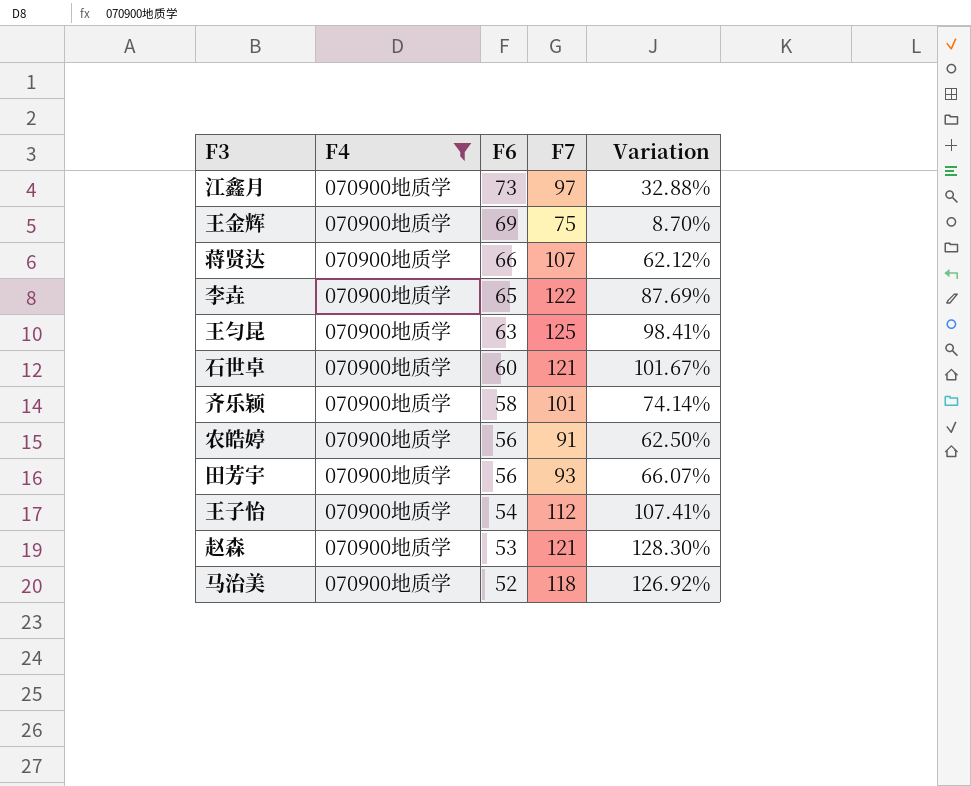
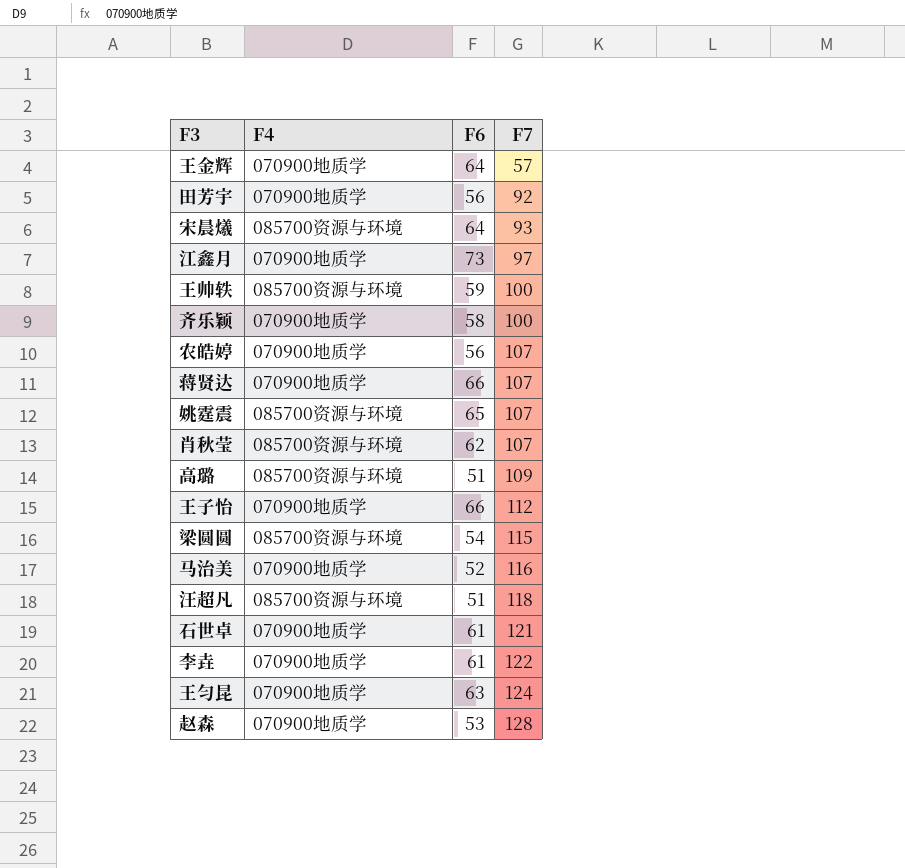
filter: F4 = 070900地质学 -> none
row order: F6 descending -> F7 ascending
column Variation | formula: ([F7] - [F6]) / [F6] -> none
王金辉 | F6: 69 -> 64
王金辉 | F7: 75 -> 57
田芳宇 | F7: 93 -> 92
齐乐颖 | F7: 101 -> 100
农皓婷 | F7: 91 -> 107
王子怡 | F6: 54 -> 66
马治美 | F7: 118 -> 116
石世卓 | F6: 60 -> 61
李垚 | F6: 65 -> 61
王匀昆 | F7: 125 -> 124
赵森 | F7: 121 -> 128

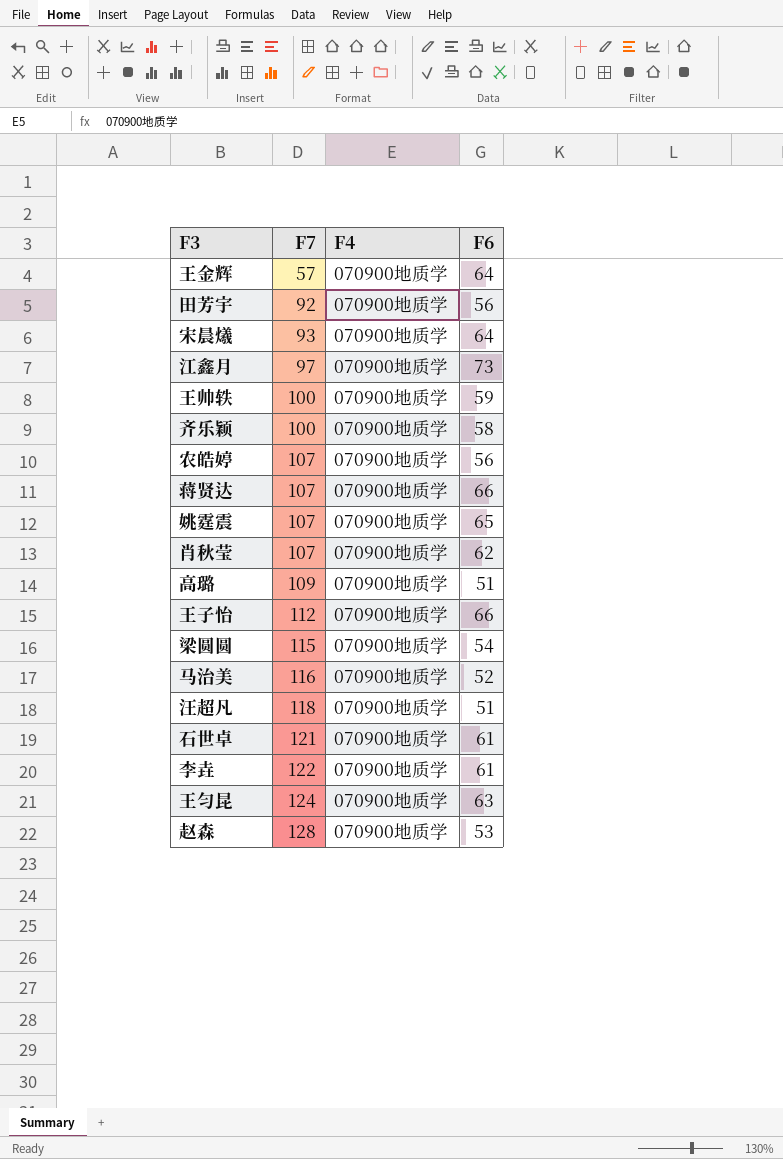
column F7 | position: 4 -> 2
宋晨爔 | F4: 085700资源与环境 -> 070900地质学
王帅轶 | F4: 085700资源与环境 -> 070900地质学
姚霆震 | F4: 085700资源与环境 -> 070900地质学
肖秋莹 | F4: 085700资源与环境 -> 070900地质学
高璐 | F4: 085700资源与环境 -> 070900地质学
梁圆圆 | F4: 085700资源与环境 -> 070900地质学
汪超凡 | F4: 085700资源与环境 -> 070900地质学

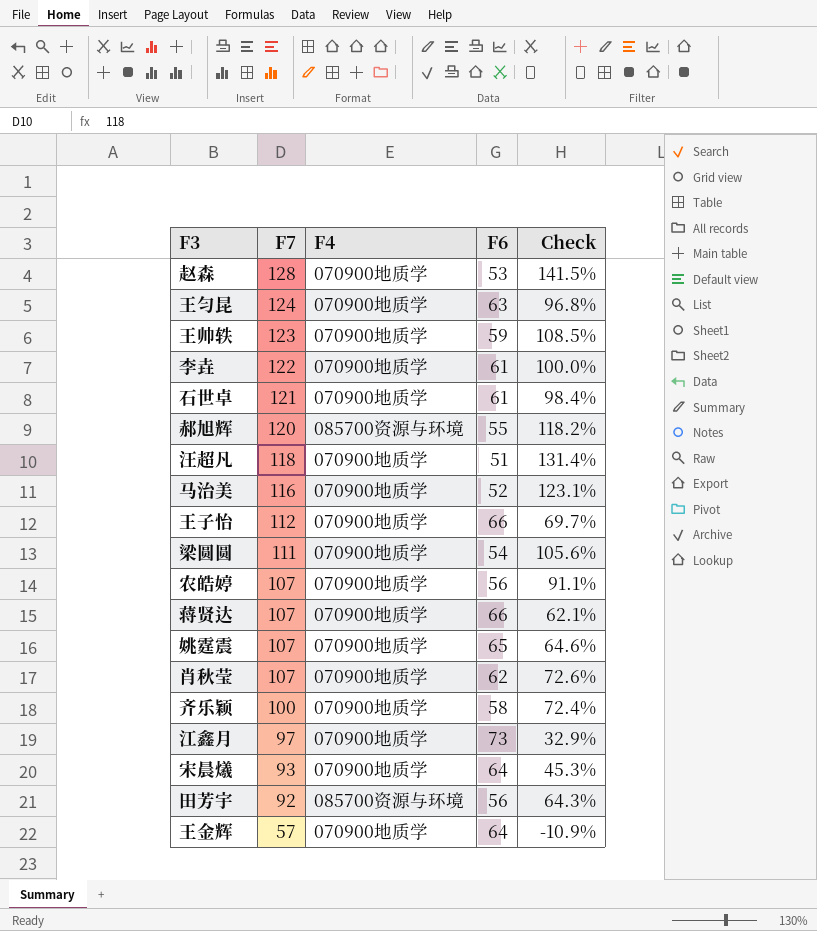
row order: F7 ascending -> F7 descending
column Check | formula: none -> ([F7] - [F6]) / [F6]
row 高璐: 109 | 070900地质学 | 51 -> none
王帅轶 | F7: 100 -> 123
row 郝旭辉: none -> 120 | 085700资源与环境 | 55 | 118.2%
梁圆圆 | F7: 115 -> 111
田芳宇 | F4: 070900地质学 -> 085700资源与环境

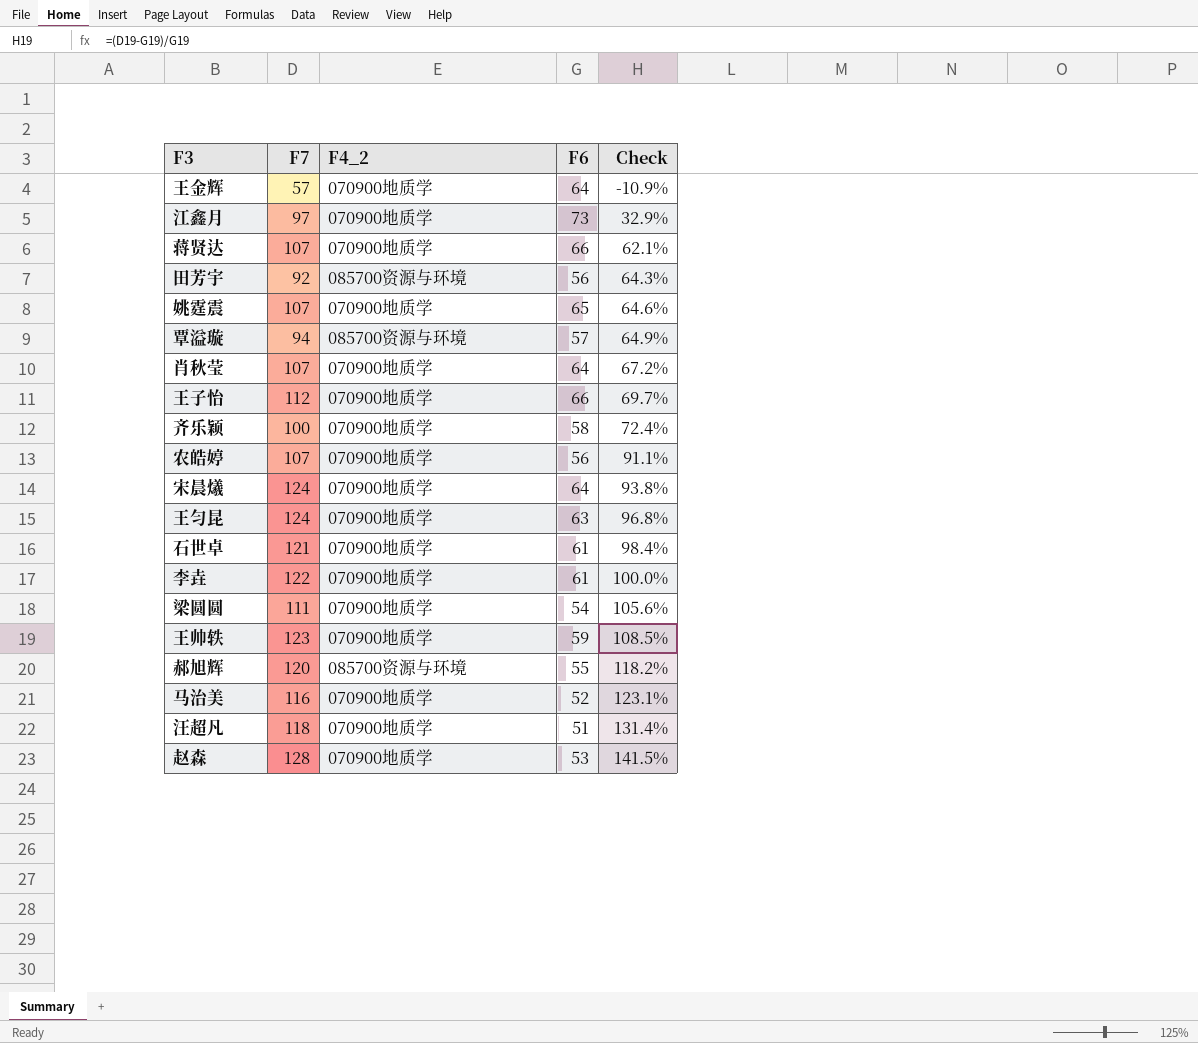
row order: F7 descending -> Check ascending
column name: F4 -> F4_2
row 覃溢璇: none -> 94 | 085700资源与环境 | 57 | 64.9%
肖秋莹 | F6: 62 -> 64
肖秋莹 | Check: 72.6% -> 67.2%
宋晨爔 | F7: 93 -> 124
宋晨爔 | Check: 45.3% -> 93.8%

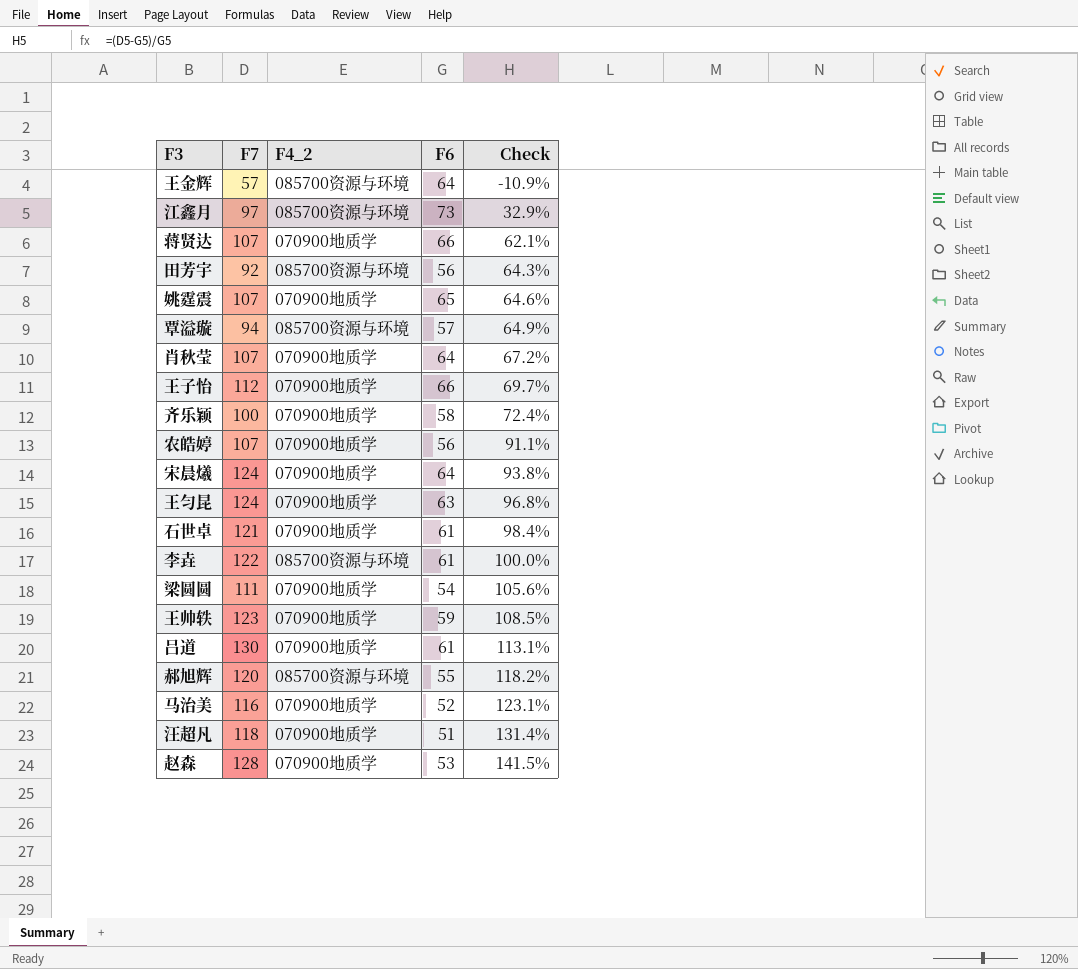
王金辉 | F4_2: 070900地质学 -> 085700资源与环境
江鑫月 | F4_2: 070900地质学 -> 085700资源与环境
李垚 | F4_2: 070900地质学 -> 085700资源与环境
row 吕道: none -> 130 | 070900地质学 | 61 | 113.1%

